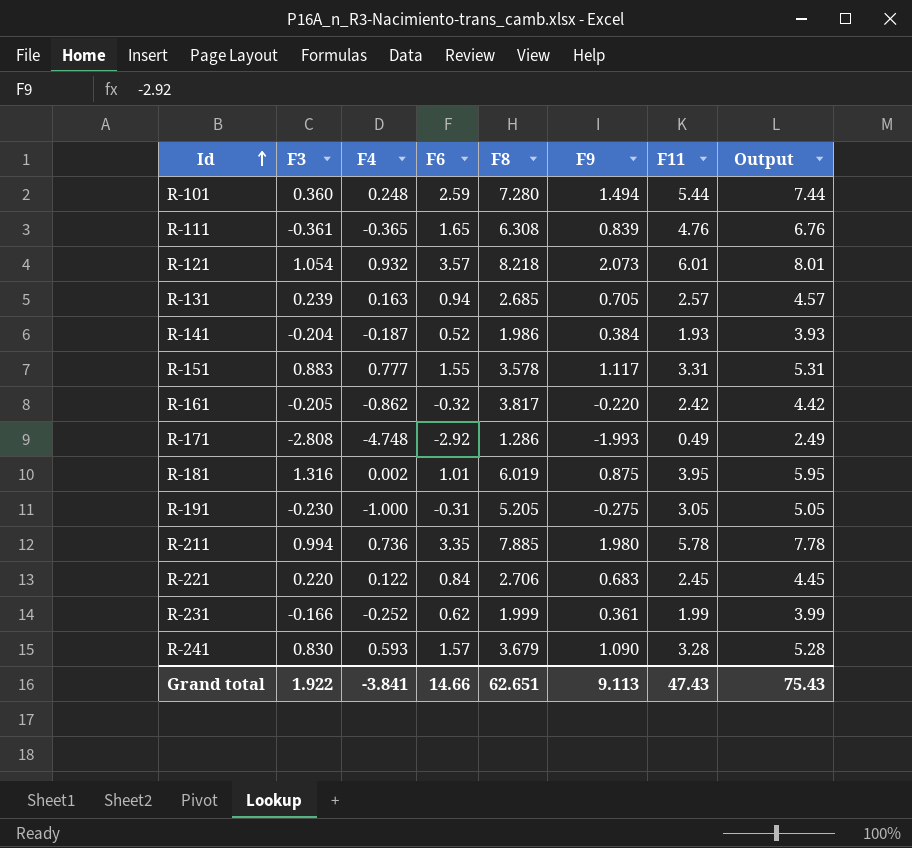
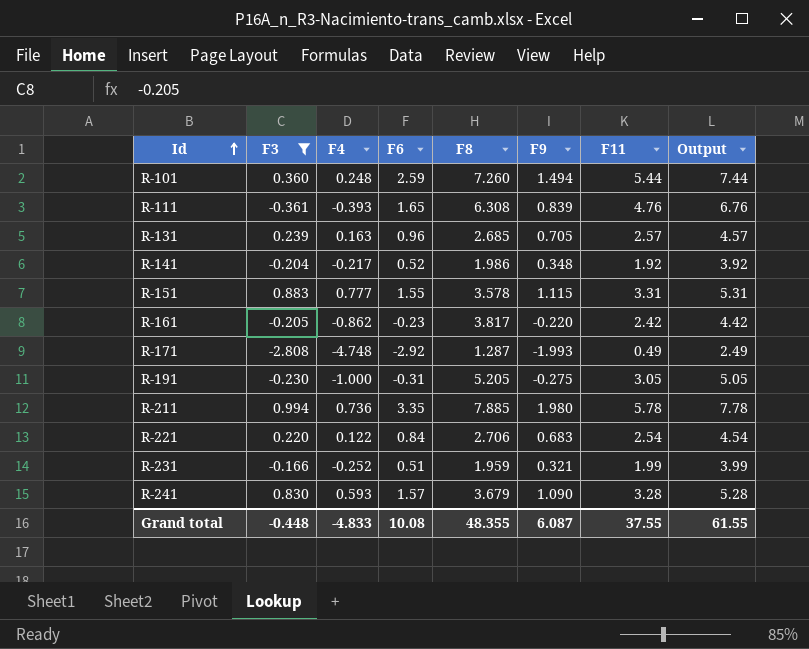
filter: none -> F3 <= 0.994
R-101 | F8: 7.280 -> 7.260
R-111 | F4: -0.365 -> -0.393
R-131 | F6: 0.94 -> 0.96
R-141 | F4: -0.187 -> -0.217
R-141 | F9: 0.384 -> 0.348
R-141 | F11: 1.93 -> 1.92
R-141 | Output: 3.93 -> 3.92
R-151 | F9: 1.117 -> 1.115
R-161 | F6: -0.32 -> -0.23
R-171 | F8: 1.286 -> 1.287
R-221 | F11: 2.45 -> 2.54
R-221 | Output: 4.45 -> 4.54
R-231 | F6: 0.62 -> 0.51
R-231 | F8: 1.999 -> 1.959
R-231 | F9: 0.361 -> 0.321
Grand total | F3: 1.922 -> -0.448
Grand total | F4: -3.841 -> -4.833
Grand total | F6: 14.66 -> 10.08
Grand total | F8: 62.651 -> 48.355
Grand total | F9: 9.113 -> 6.087
Grand total | F11: 47.43 -> 37.55
Grand total | Output: 75.43 -> 61.55

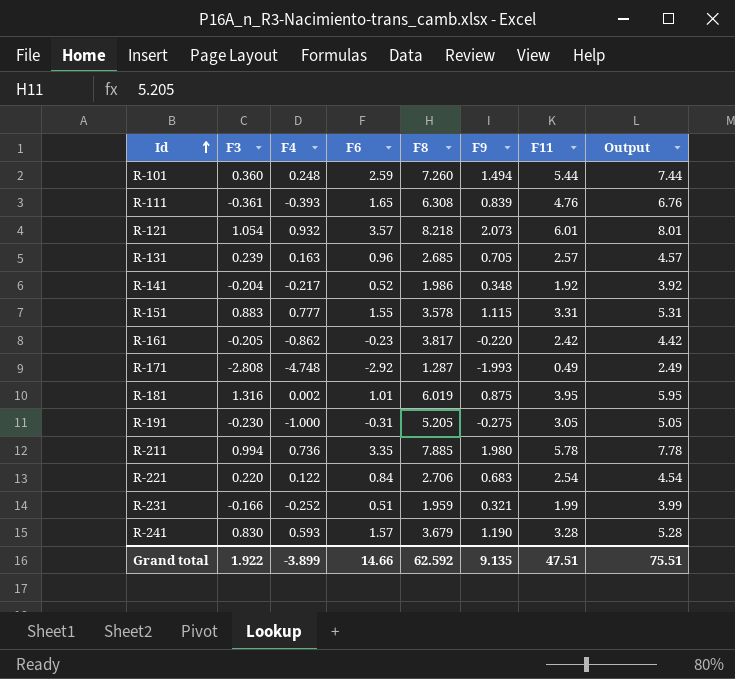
filter: F3 <= 0.994 -> none
R-241 | F9: 1.090 -> 1.190
Grand total | F3: -0.448 -> 1.922
Grand total | F4: -4.833 -> -3.899
Grand total | F6: 10.08 -> 14.66
Grand total | F8: 48.355 -> 62.592
Grand total | F9: 6.087 -> 9.135
Grand total | F11: 37.55 -> 47.51
Grand total | Output: 61.55 -> 75.51

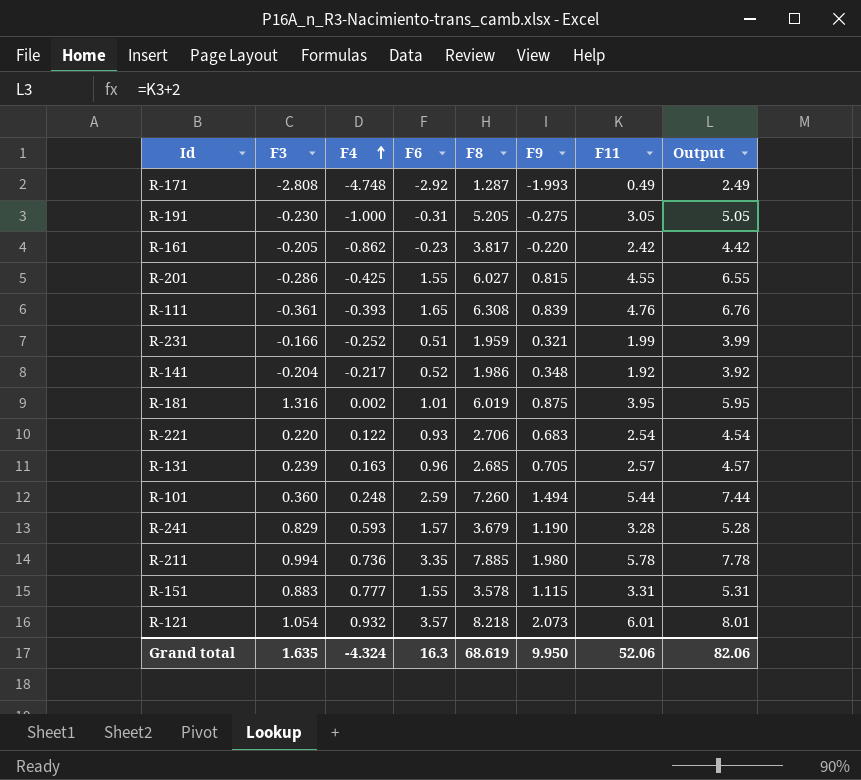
row order: Id ascending -> F4 ascending
row R-201: none -> -0.286 | -0.425 | 1.55 | 6.027 | 0.815 | 4.55 | 6.55
R-221 | F6: 0.84 -> 0.93
R-241 | F3: 0.830 -> 0.829
Grand total | F3: 1.922 -> 1.635
Grand total | F4: -3.899 -> -4.324
Grand total | F6: 14.66 -> 16.3
Grand total | F8: 62.592 -> 68.619
Grand total | F9: 9.135 -> 9.950
Grand total | F11: 47.51 -> 52.06
Grand total | Output: 75.51 -> 82.06

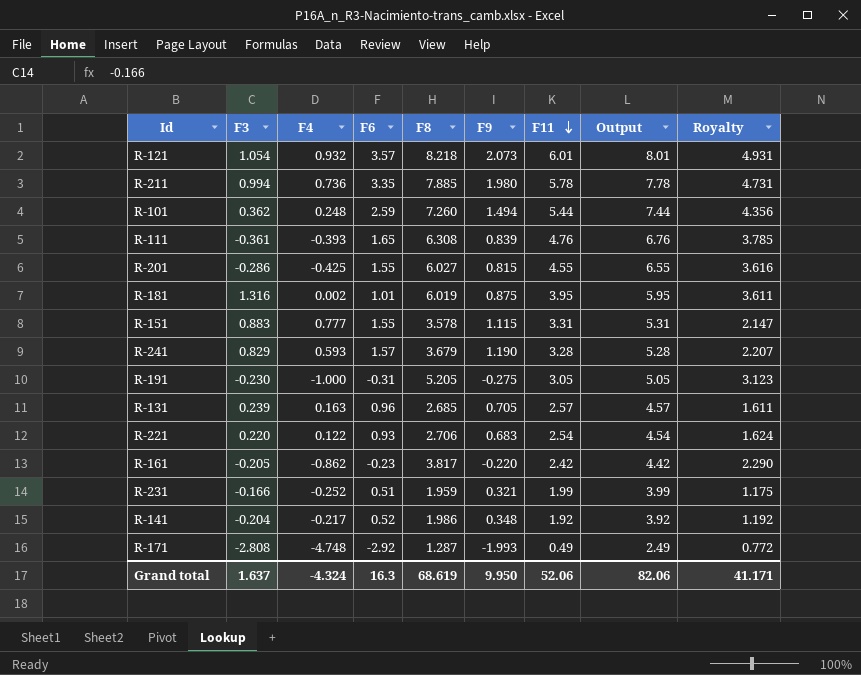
row order: F4 ascending -> F11 descending
column Royalty | formula: none -> [F8] * 0.6
R-101 | F3: 0.360 -> 0.362
Grand total | F3: 1.635 -> 1.637

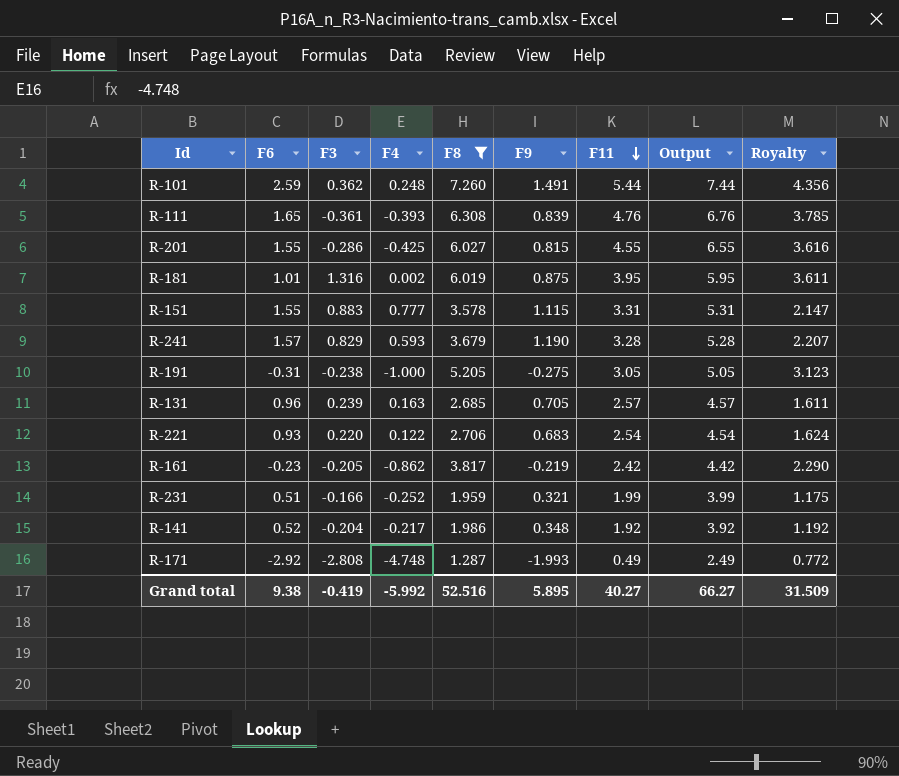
filter: none -> F8 <= 7.260
column F6 | position: 4 -> 2
R-101 | F9: 1.494 -> 1.491
R-191 | F3: -0.230 -> -0.238
R-161 | F9: -0.220 -> -0.219
Grand total | F6: 16.3 -> 9.38
Grand total | F3: 1.637 -> -0.419
Grand total | F4: -4.324 -> -5.992
Grand total | F8: 68.619 -> 52.516
Grand total | F9: 9.950 -> 5.895
Grand total | F11: 52.06 -> 40.27
Grand total | Output: 82.06 -> 66.27
Grand total | Royalty: 41.171 -> 31.509

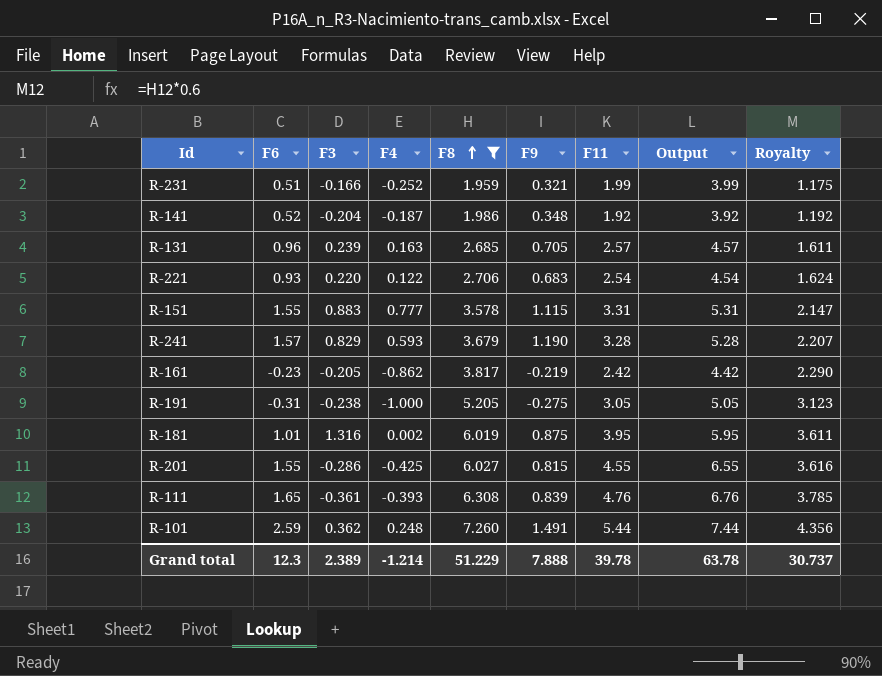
row order: F11 descending -> F8 ascending
row R-171: -2.92 | -2.808 | -4.748 | 1.287 | -1.993 | 0.49 | 2.49 | 0.772 -> none
R-141 | F4: -0.217 -> -0.187
Grand total | F6: 9.38 -> 12.3
Grand total | F3: -0.419 -> 2.389
Grand total | F4: -5.992 -> -1.214
Grand total | F8: 52.516 -> 51.229
Grand total | F9: 5.895 -> 7.888
Grand total | F11: 40.27 -> 39.78
Grand total | Output: 66.27 -> 63.78
Grand total | Royalty: 31.509 -> 30.737

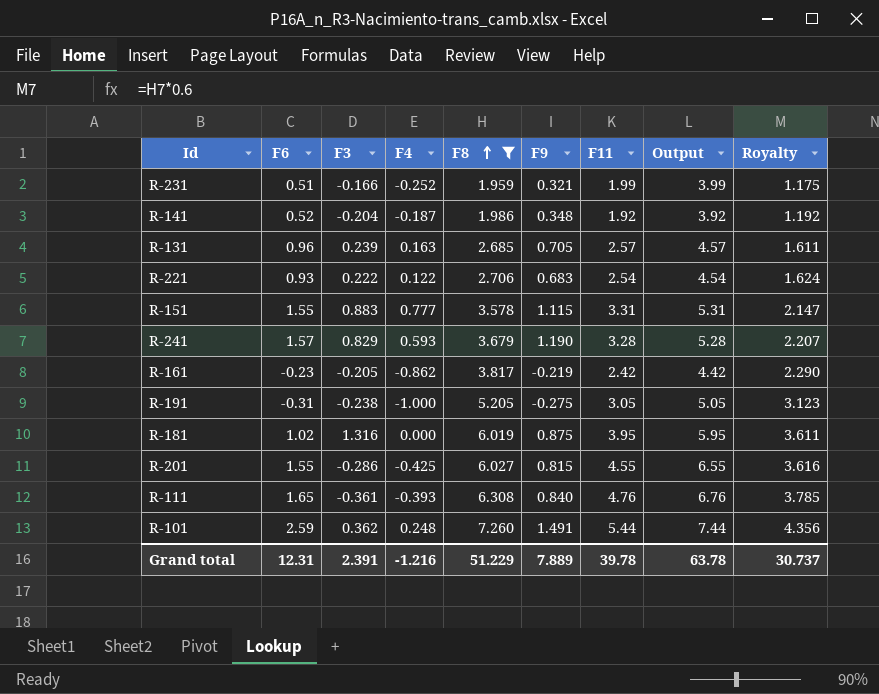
R-221 | F3: 0.220 -> 0.222
R-181 | F6: 1.01 -> 1.02
R-181 | F4: 0.002 -> 0.000
R-111 | F9: 0.839 -> 0.840
Grand total | F6: 12.3 -> 12.31
Grand total | F3: 2.389 -> 2.391
Grand total | F4: -1.214 -> -1.216
Grand total | F9: 7.888 -> 7.889

